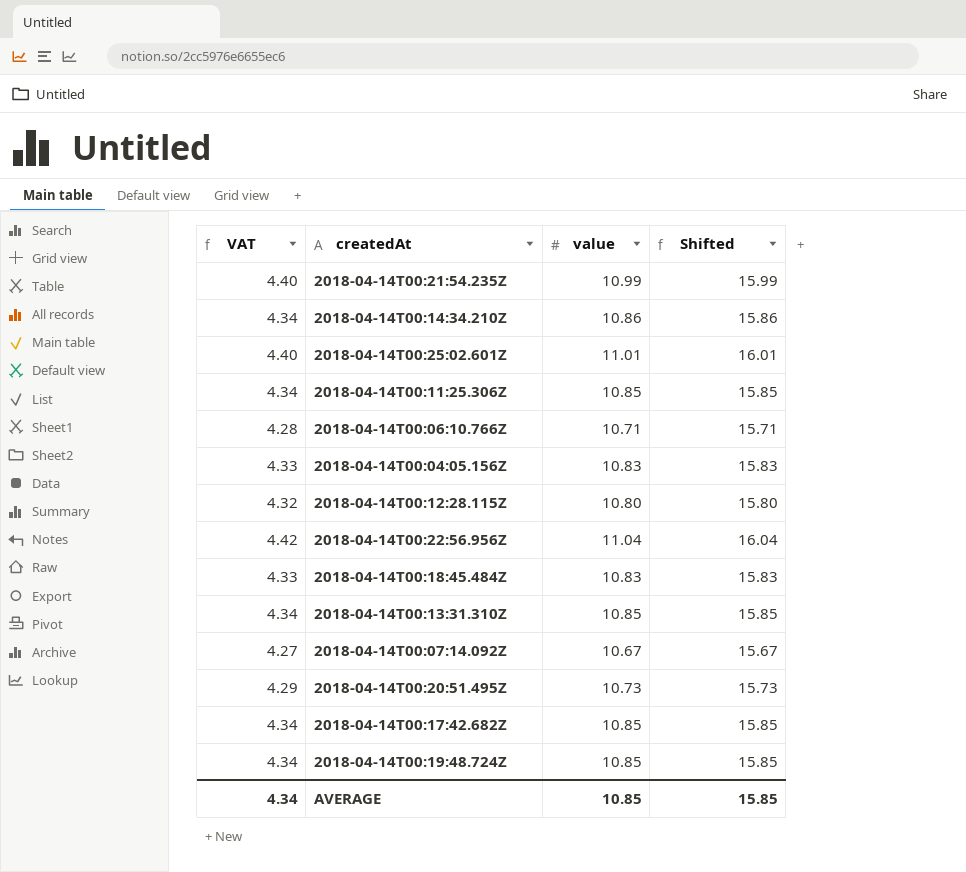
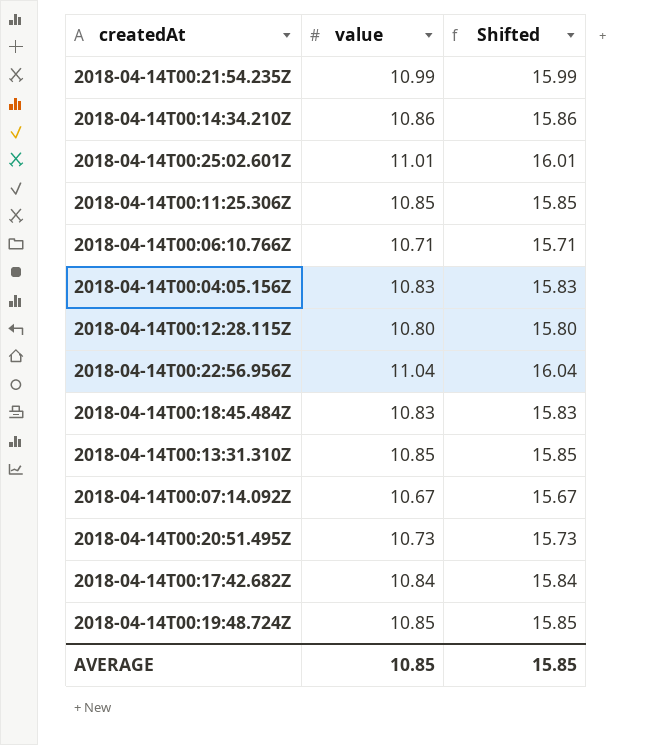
column VAT | formula: [value] * 0.4 -> none
2018-04-14T00:17:42.682Z | value: 10.85 -> 10.84
2018-04-14T00:17:42.682Z | Shifted: 15.85 -> 15.84

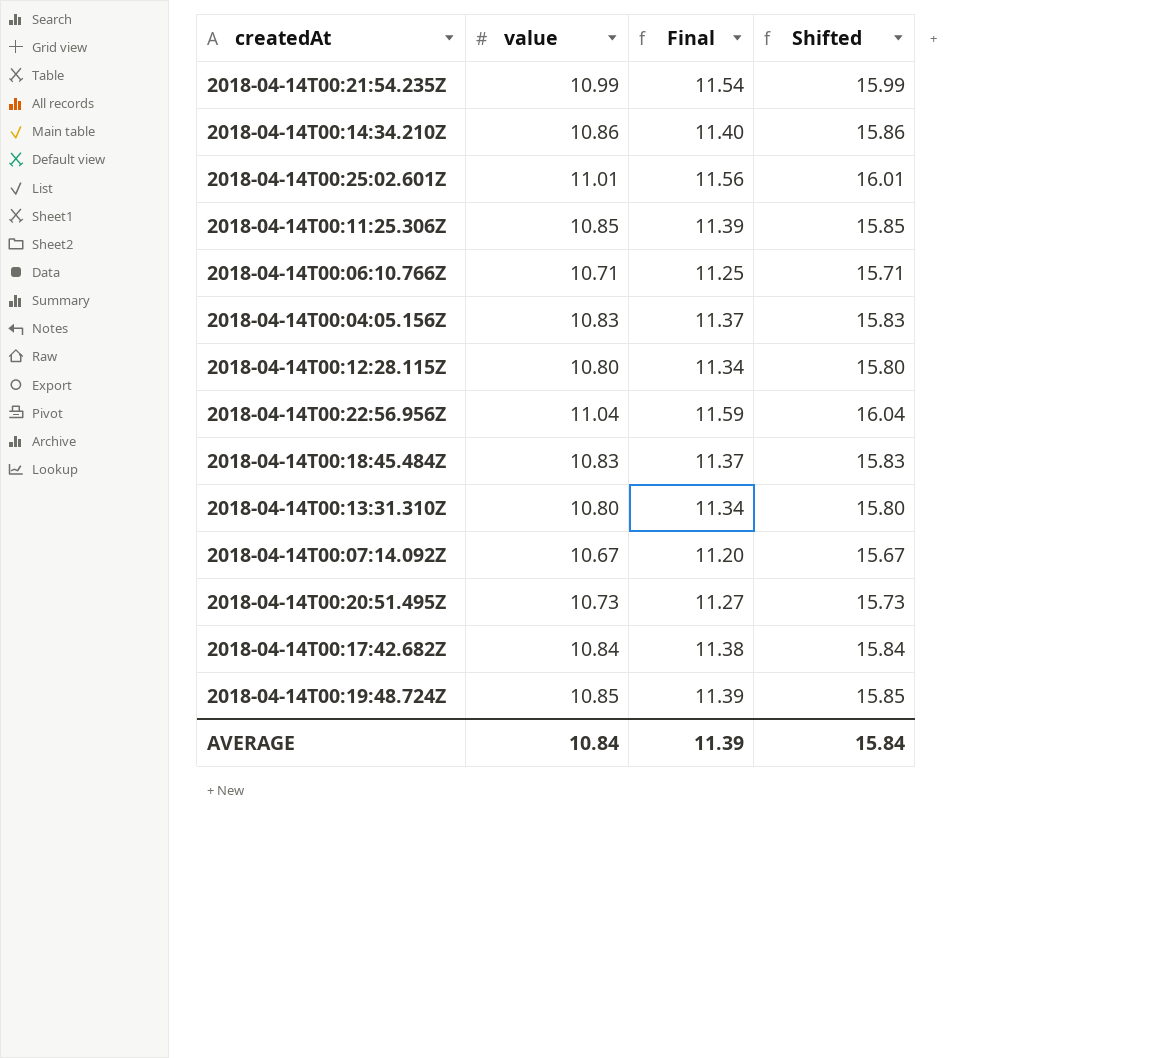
column Final | formula: none -> [value] * 1.05
2018-04-14T00:13:31.310Z | value: 10.85 -> 10.80
2018-04-14T00:13:31.310Z | Shifted: 15.85 -> 15.80
AVERAGE | value: 10.85 -> 10.84
AVERAGE | Shifted: 15.85 -> 15.84

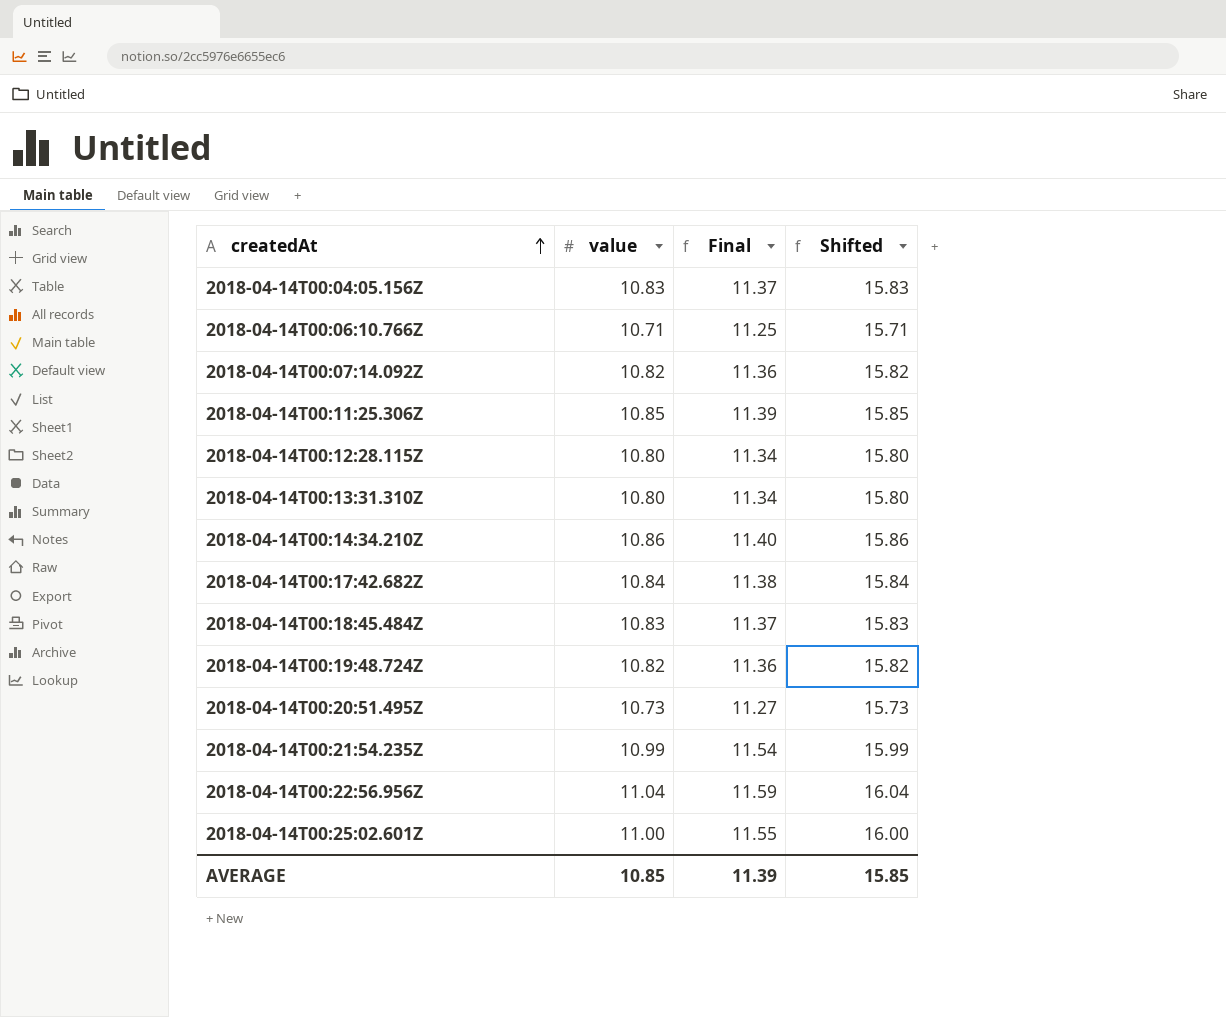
row order: none -> createdAt ascending
2018-04-14T00:07:14.092Z | value: 10.67 -> 10.82
2018-04-14T00:07:14.092Z | Final: 11.20 -> 11.36
2018-04-14T00:07:14.092Z | Shifted: 15.67 -> 15.82
2018-04-14T00:19:48.724Z | value: 10.85 -> 10.82
2018-04-14T00:19:48.724Z | Final: 11.39 -> 11.36
2018-04-14T00:19:48.724Z | Shifted: 15.85 -> 15.82
2018-04-14T00:25:02.601Z | value: 11.01 -> 11.00
2018-04-14T00:25:02.601Z | Final: 11.56 -> 11.55
2018-04-14T00:25:02.601Z | Shifted: 16.01 -> 16.00
AVERAGE | value: 10.84 -> 10.85
AVERAGE | Shifted: 15.84 -> 15.85

